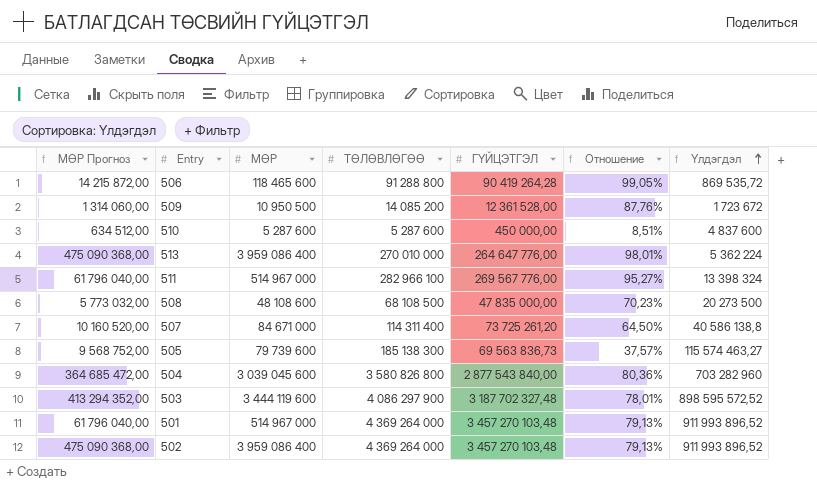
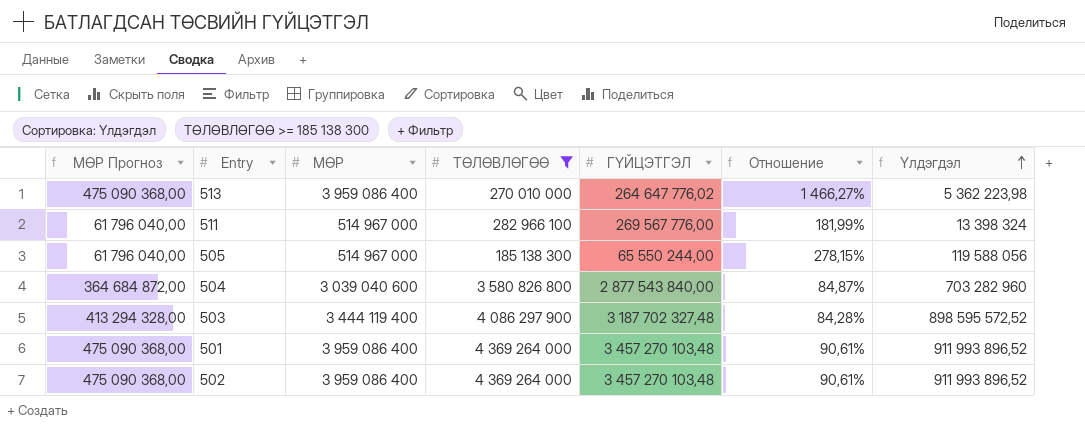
filter: none -> ТӨЛӨВЛӨГӨӨ >= 185 138 300
column Отношение | formula: [ГҮЙЦЭТГЭЛ] / [ТӨЛӨВЛӨГӨӨ] -> [МӨР] / [ТӨЛӨВЛӨГӨӨ]
513 | ГҮЙЦЭТГЭЛ: 264 647 776,00 -> 264 647 776,02
513 | Үлдэгдэл: 5 362 224 -> 5 362 223,98
505 | МӨР Прогноз: 9 568 752,00 -> 61 796 040,00
505 | МӨР: 79 739 600 -> 514 967 000
505 | ГҮЙЦЭТГЭЛ: 69 563 836,73 -> 65 550 244,00
505 | Үлдэгдэл: 115 574 463,27 -> 119 588 056
504 | МӨР Прогноз: 364 685 472,00 -> 364 684 872,00
504 | МӨР: 3 039 045 600 -> 3 039 040 600
503 | МӨР Прогноз: 413 294 352,00 -> 413 294 328,00
503 | МӨР: 3 444 119 600 -> 3 444 119 400
501 | МӨР Прогноз: 61 796 040,00 -> 475 090 368,00
501 | МӨР: 514 967 000 -> 3 959 086 400

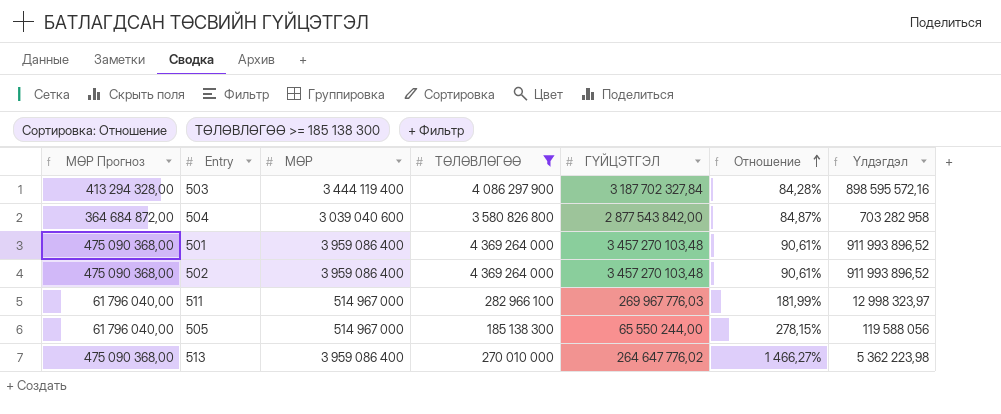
row order: Үлдэгдэл ascending -> Отношение ascending
503 | ГҮЙЦЭТГЭЛ: 3 187 702 327,48 -> 3 187 702 327,84
503 | Үлдэгдэл: 898 595 572,52 -> 898 595 572,16
504 | ГҮЙЦЭТГЭЛ: 2 877 543 840,00 -> 2 877 543 842,00
504 | Үлдэгдэл: 703 282 960 -> 703 282 958
511 | ГҮЙЦЭТГЭЛ: 269 567 776,00 -> 269 967 776,03
511 | Үлдэгдэл: 13 398 324 -> 12 998 323,97

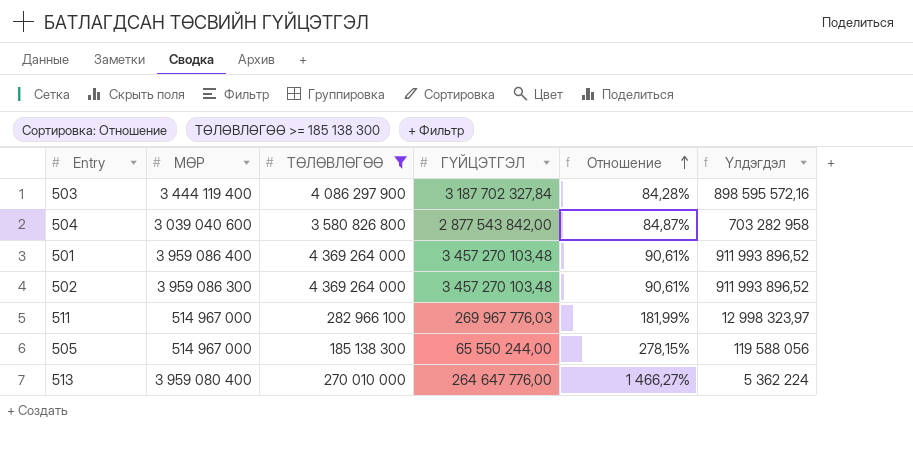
column МӨР Прогноз | formula: [МӨР] * 0,12 -> none
502 | МӨР: 3 959 086 400 -> 3 959 086 300
513 | МӨР: 3 959 086 400 -> 3 959 080 400
513 | ГҮЙЦЭТГЭЛ: 264 647 776,02 -> 264 647 776,00
513 | Үлдэгдэл: 5 362 223,98 -> 5 362 224

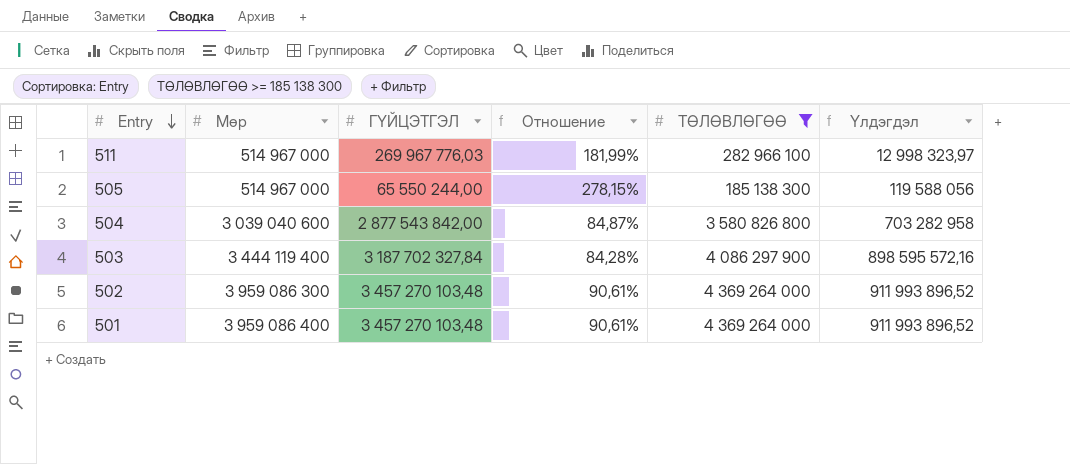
row order: Отношение ascending -> Entry descending
column name: МӨР -> Мөр
column ТӨЛӨВЛӨГӨӨ | position: 3 -> 5
row 513: 3 959 080 400 | 270 010 000 | 264 647 776,00 | 1 466,27% | 5 362 224 -> none

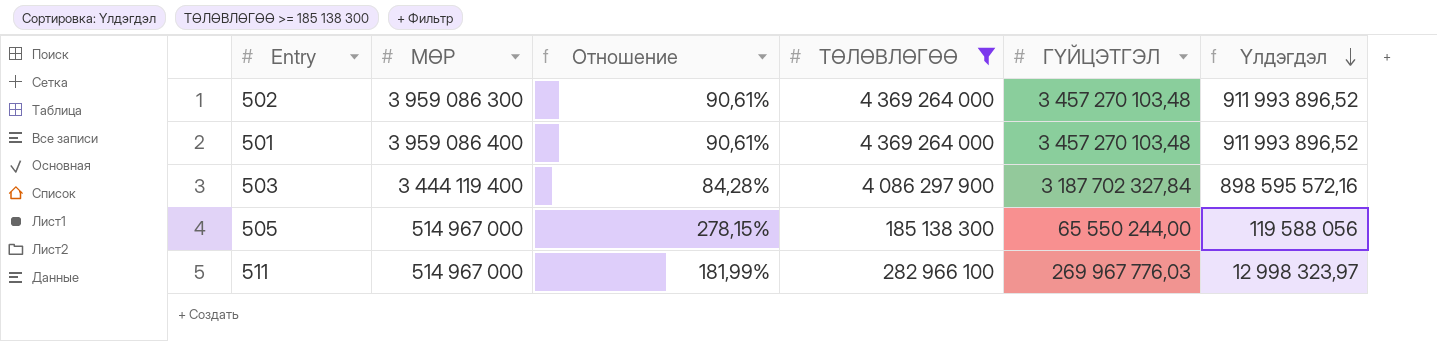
row order: Entry descending -> Үлдэгдэл descending
column name: Мөр -> МӨР
column ГҮЙЦЭТГЭЛ | position: 3 -> 5
row 504: 3 039 040 600 | 2 877 543 842,00 | 84,87% | 3 580 826 800 | 703 282 958 -> none

